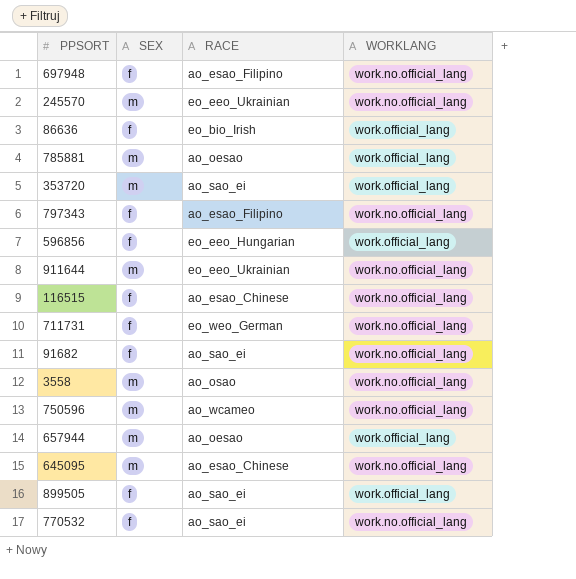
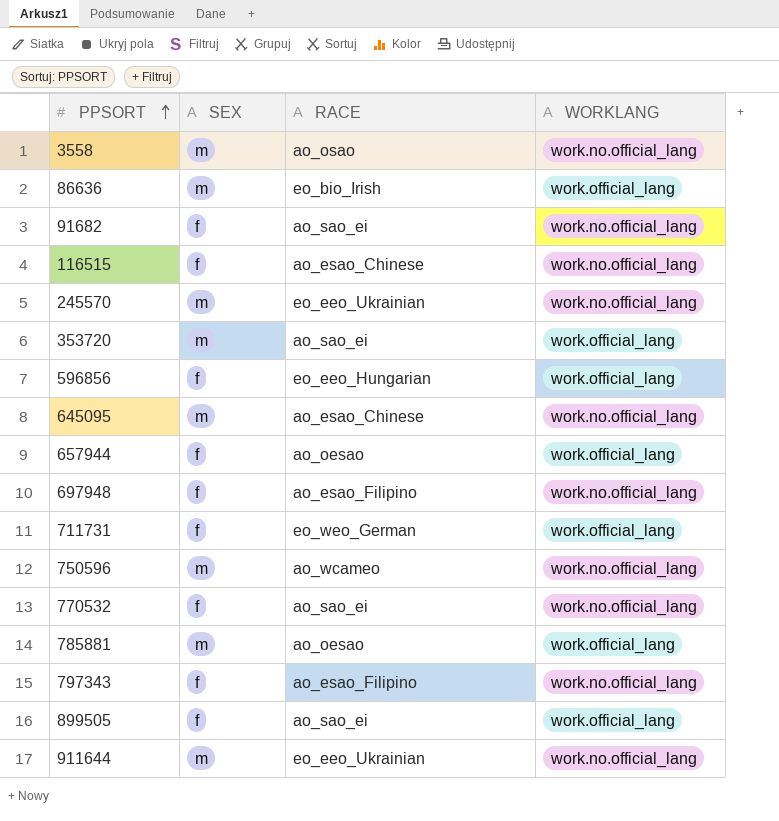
row order: none -> PPSORT ascending
86636 | SEX: f -> m
657944 | SEX: m -> f
711731 | WORKLANG: work.no.official_lang -> work.official_lang

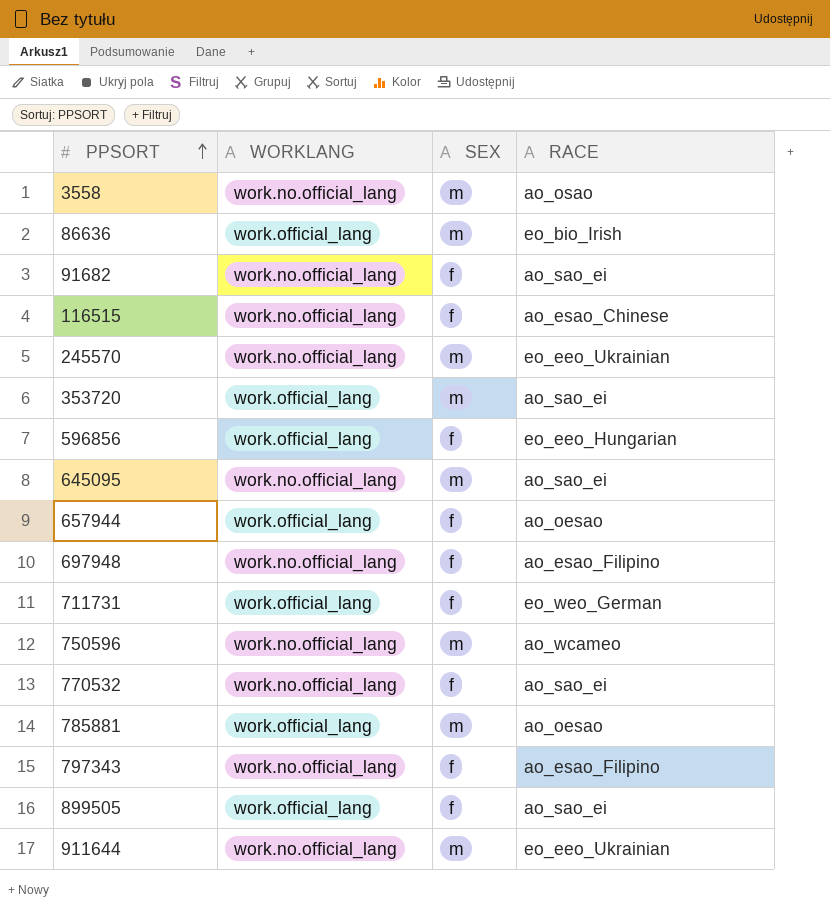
column WORKLANG | position: 4 -> 2
645095 | RACE: ao_esao_Chinese -> ao_sao_ei

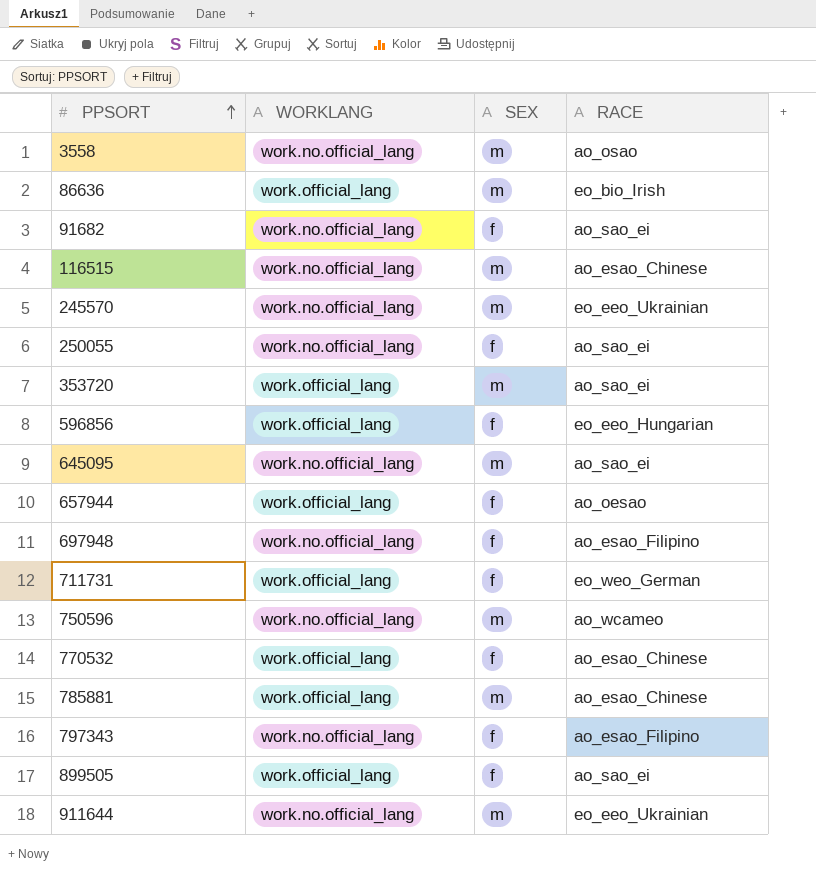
116515 | SEX: f -> m
row 250055: none -> work.no.official_lang | f | ao_sao_ei
770532 | WORKLANG: work.no.official_lang -> work.official_lang
770532 | RACE: ao_sao_ei -> ao_esao_Chinese
785881 | RACE: ao_oesao -> ao_esao_Chinese

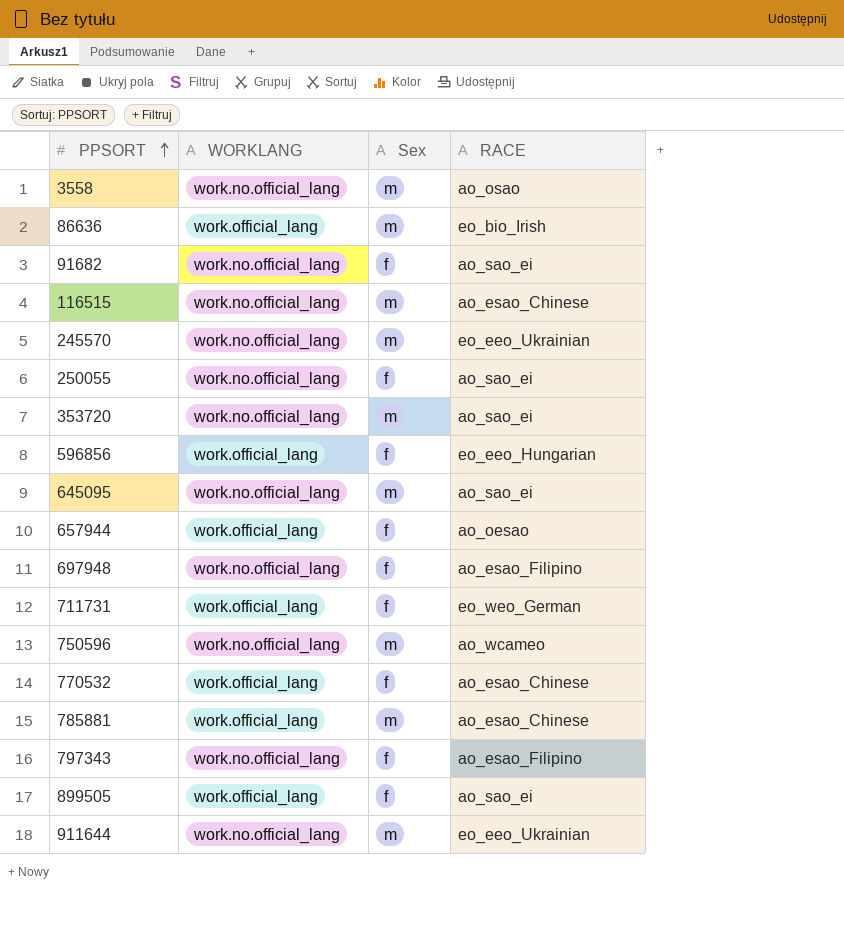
column name: SEX -> Sex
353720 | WORKLANG: work.official_lang -> work.no.official_lang

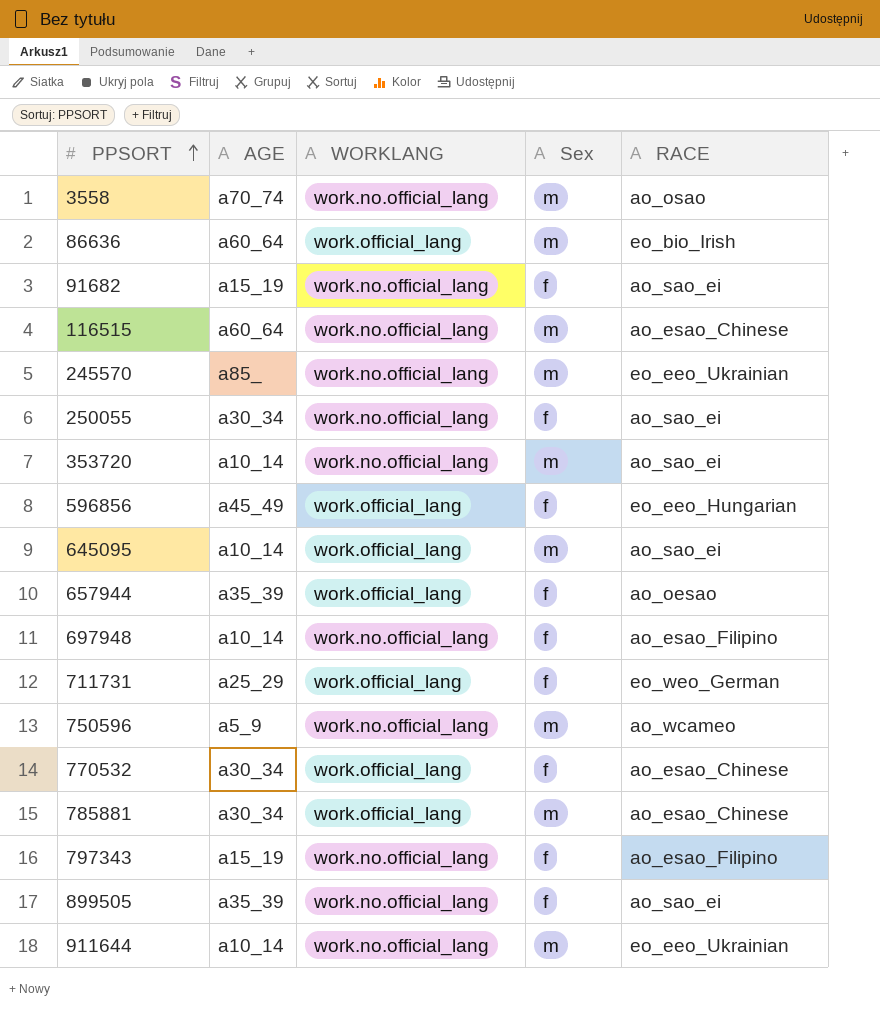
column AGE | position: none -> 2
645095 | WORKLANG: work.no.official_lang -> work.official_lang
899505 | WORKLANG: work.official_lang -> work.no.official_lang

